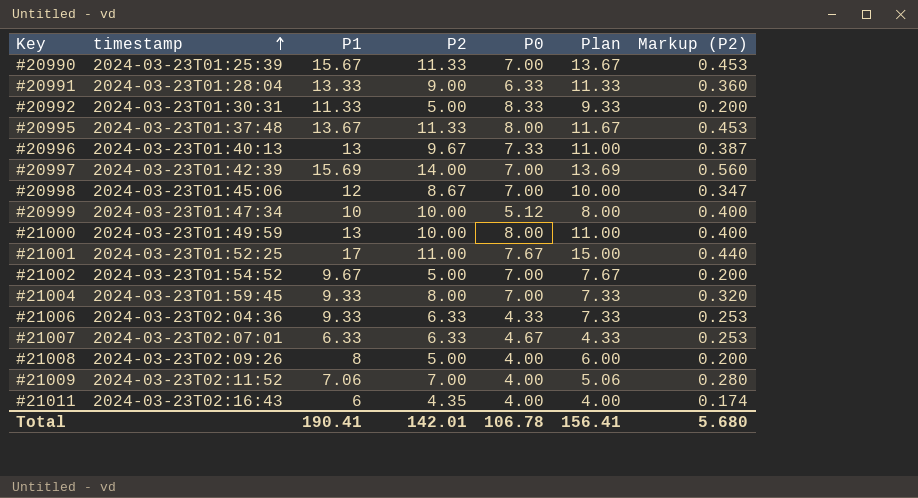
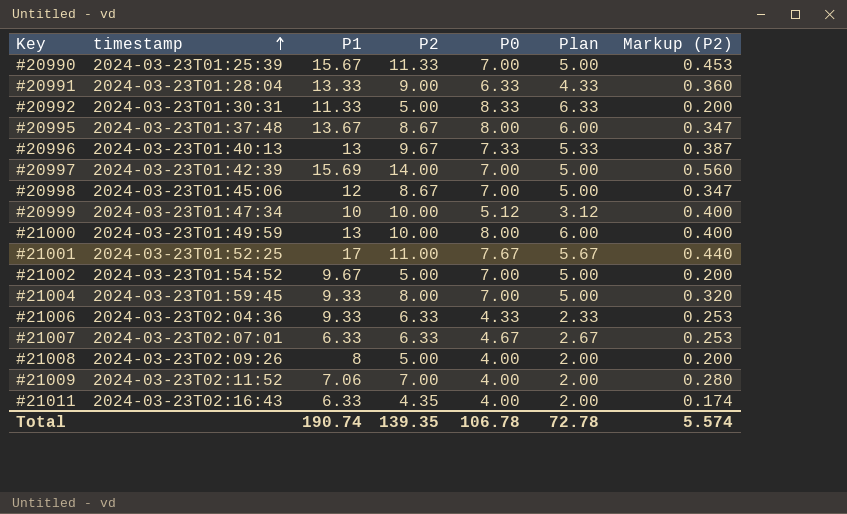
column Plan | formula: [P1] - 2 -> [P0] - 2
#20995 | P2: 11.33 -> 8.67
#20995 | Markup (P2): 0.453 -> 0.347
#21011 | P1: 6 -> 6.33
Total | P1: 190.41 -> 190.74
Total | P2: 142.01 -> 139.35
Total | Plan: 156.41 -> 72.78
Total | Markup (P2): 5.680 -> 5.574

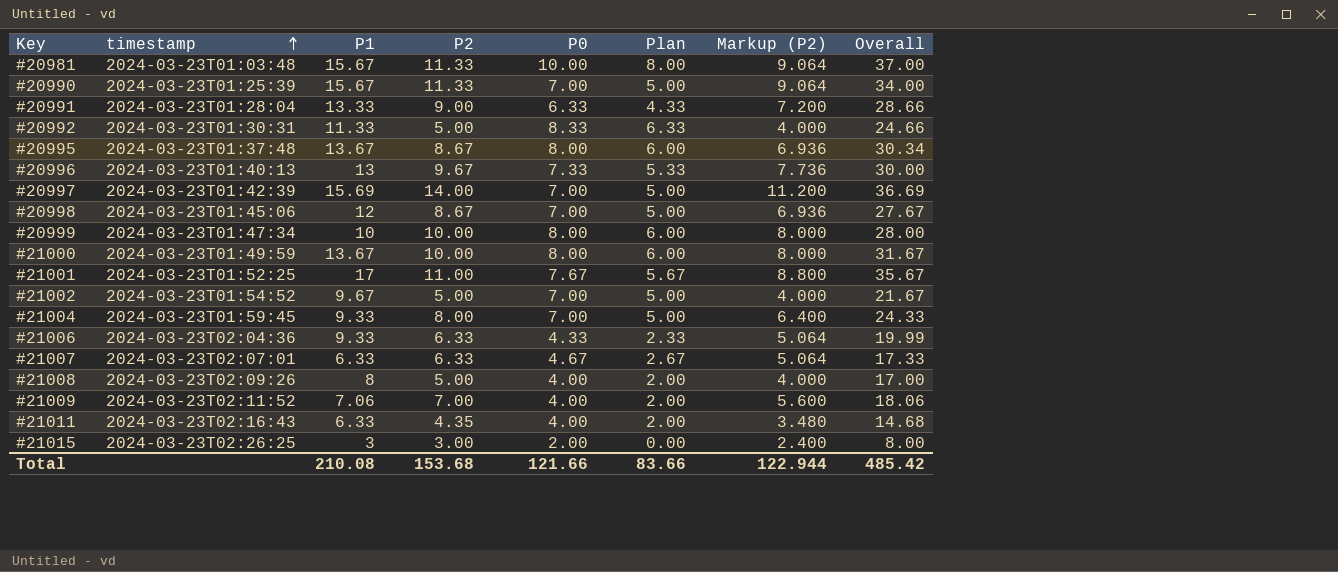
column Markup (P2) | formula: [P2] * 0.04 -> [P2] * 0.8
column Overall | formula: none -> [P1] + [P2] + [P0]
row #20981: none -> 2024-03-23T01:03:48 | 15.67 | 11.33 | 10.00 | 8.00 | 9.064 | 37.00
#20999 | P0: 5.12 -> 8.00
#20999 | Plan: 3.12 -> 6.00
#21000 | P1: 13 -> 13.67
row #21015: none -> 2024-03-23T02:26:25 | 3 | 3.00 | 2.00 | 0.00 | 2.400 | 8.00
Total | P1: 190.74 -> 210.08
Total | P2: 139.35 -> 153.68
Total | P0: 106.78 -> 121.66
Total | Plan: 72.78 -> 83.66
Total | Markup (P2): 5.574 -> 122.944

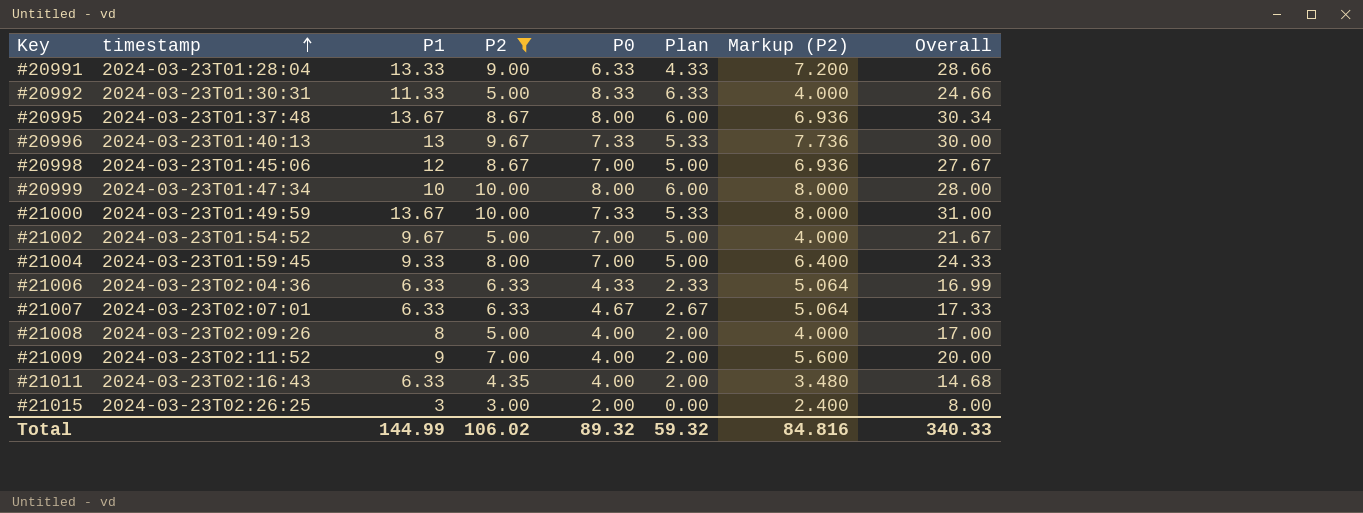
filter: none -> P2 <= 10.00
#21000 | P0: 8.00 -> 7.33
#21000 | Plan: 6.00 -> 5.33
#21000 | Overall: 31.67 -> 31.00
#21006 | P1: 9.33 -> 6.33
#21006 | Overall: 19.99 -> 16.99
#21009 | P1: 7.06 -> 9
#21009 | Overall: 18.06 -> 20.00
Total | P1: 210.08 -> 144.99
Total | P2: 153.68 -> 106.02
Total | P0: 121.66 -> 89.32
Total | Plan: 83.66 -> 59.32
Total | Markup (P2): 122.944 -> 84.816
Total | Overall: 485.42 -> 340.33

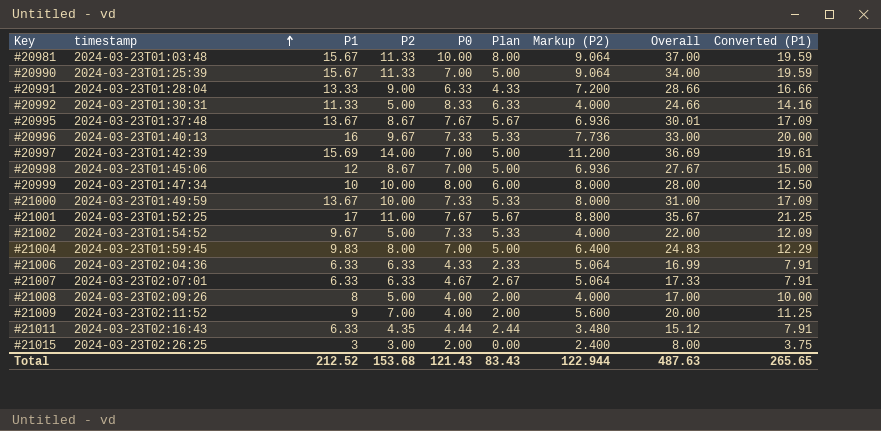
filter: P2 <= 10.00 -> none
column Converted (P1) | formula: none -> [P1] * 1.25
#20995 | P0: 8.00 -> 7.67
#20995 | Plan: 6.00 -> 5.67
#20995 | Overall: 30.34 -> 30.01
#20996 | P1: 13 -> 16
#20996 | Overall: 30.00 -> 33.00
#21002 | P0: 7.00 -> 7.33
#21002 | Plan: 5.00 -> 5.33
#21002 | Overall: 21.67 -> 22.00
#21004 | P1: 9.33 -> 9.83
#21004 | Overall: 24.33 -> 24.83
#21011 | P0: 4.00 -> 4.44
#21011 | Plan: 2.00 -> 2.44
#21011 | Overall: 14.68 -> 15.12
Total | P1: 144.99 -> 212.52
Total | P2: 106.02 -> 153.68
Total | P0: 89.32 -> 121.43
Total | Plan: 59.32 -> 83.43
Total | Markup (P2): 84.816 -> 122.944
Total | Overall: 340.33 -> 487.63

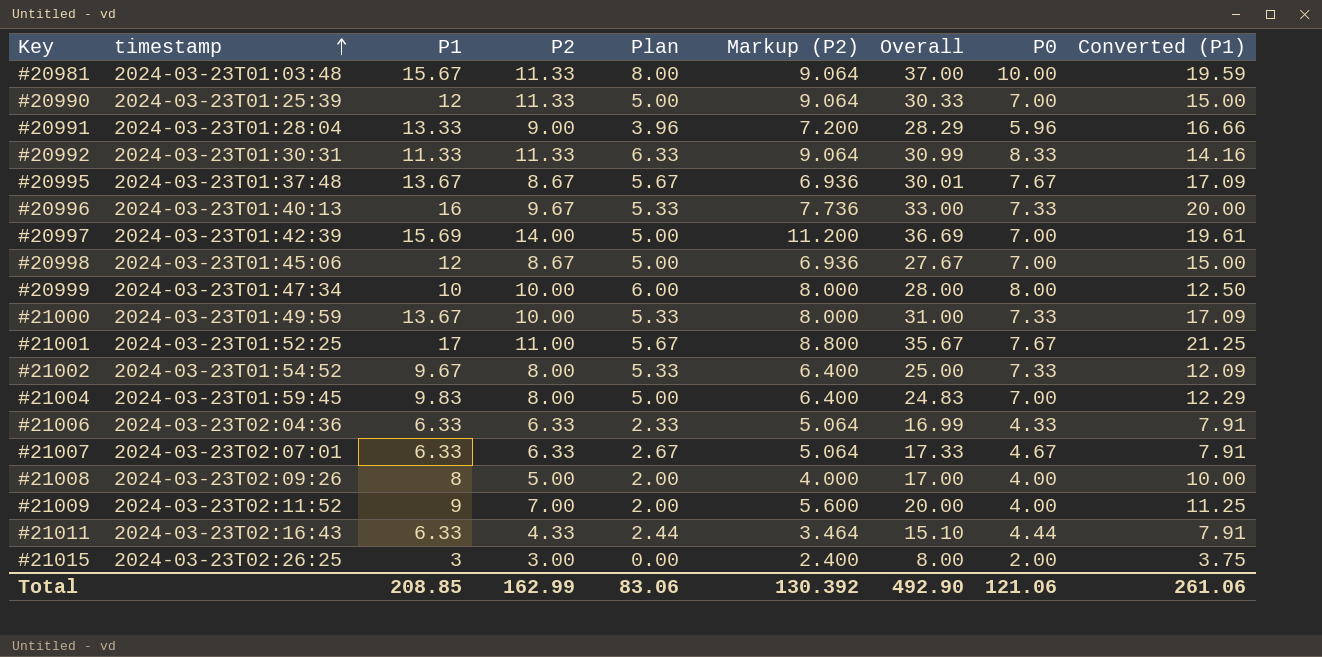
column P0 | position: 5 -> 8
#20990 | P1: 15.67 -> 12
#20990 | Overall: 34.00 -> 30.33
#20990 | Converted (P1): 19.59 -> 15.00
#20991 | Plan: 4.33 -> 3.96
#20991 | Overall: 28.66 -> 28.29
#20991 | P0: 6.33 -> 5.96
#20992 | P2: 5.00 -> 11.33
#20992 | Markup (P2): 4.000 -> 9.064
#20992 | Overall: 24.66 -> 30.99
#21002 | P2: 5.00 -> 8.00
#21002 | Markup (P2): 4.000 -> 6.400
#21002 | Overall: 22.00 -> 25.00
#21011 | P2: 4.35 -> 4.33
#21011 | Markup (P2): 3.480 -> 3.464
#21011 | Overall: 15.12 -> 15.10
Total | P1: 212.52 -> 208.85
Total | P2: 153.68 -> 162.99
Total | Plan: 83.43 -> 83.06
Total | Markup (P2): 122.944 -> 130.392
Total | Overall: 487.63 -> 492.90
Total | P0: 121.43 -> 121.06
Total | Converted (P1): 265.65 -> 261.06

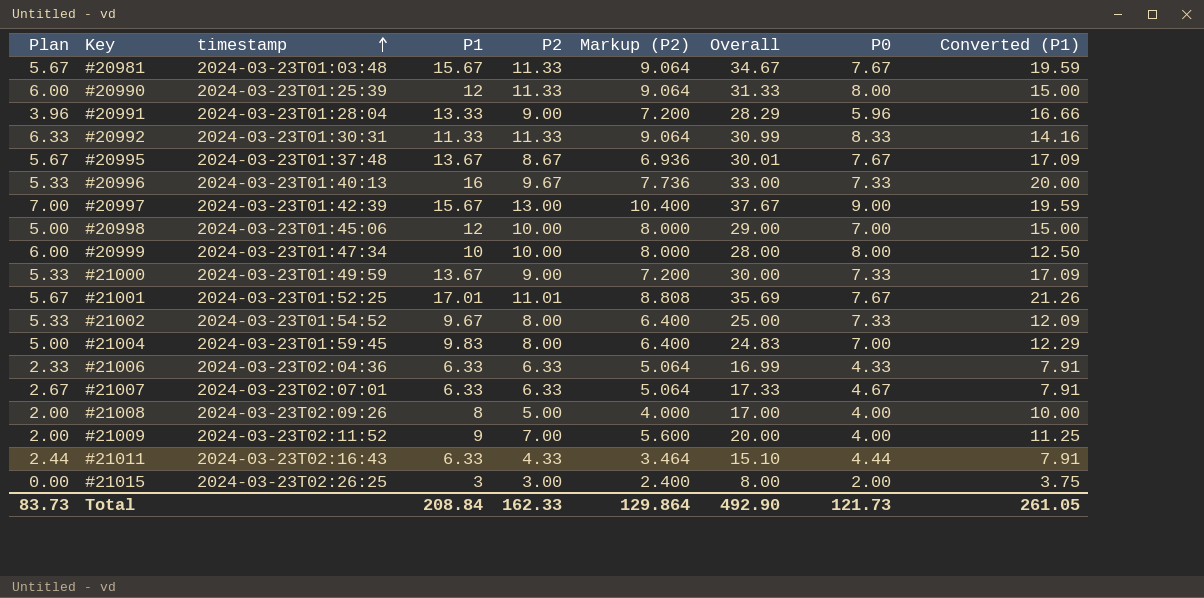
column Plan | position: 5 -> 1
#20981 | Plan: 8.00 -> 5.67
#20981 | Overall: 37.00 -> 34.67
#20981 | P0: 10.00 -> 7.67
#20990 | Plan: 5.00 -> 6.00
#20990 | Overall: 30.33 -> 31.33
#20990 | P0: 7.00 -> 8.00
#20997 | Plan: 5.00 -> 7.00
#20997 | P1: 15.69 -> 15.67
#20997 | P2: 14.00 -> 13.00
#20997 | Markup (P2): 11.200 -> 10.400
#20997 | Overall: 36.69 -> 37.67
#20997 | P0: 7.00 -> 9.00
#20997 | Converted (P1): 19.61 -> 19.59
#20998 | P2: 8.67 -> 10.00
#20998 | Markup (P2): 6.936 -> 8.000
#20998 | Overall: 27.67 -> 29.00
#21000 | P2: 10.00 -> 9.00
#21000 | Markup (P2): 8.000 -> 7.200
#21000 | Overall: 31.00 -> 30.00
#21001 | P1: 17 -> 17.01
#21001 | P2: 11.00 -> 11.01
#21001 | Markup (P2): 8.800 -> 8.808
#21001 | Overall: 35.67 -> 35.69
#21001 | Converted (P1): 21.25 -> 21.26
Total | Plan: 83.06 -> 83.73
Total | P1: 208.85 -> 208.84
Total | P2: 162.99 -> 162.33
Total | Markup (P2): 130.392 -> 129.864
Total | P0: 121.06 -> 121.73
Total | Converted (P1): 261.06 -> 261.05

